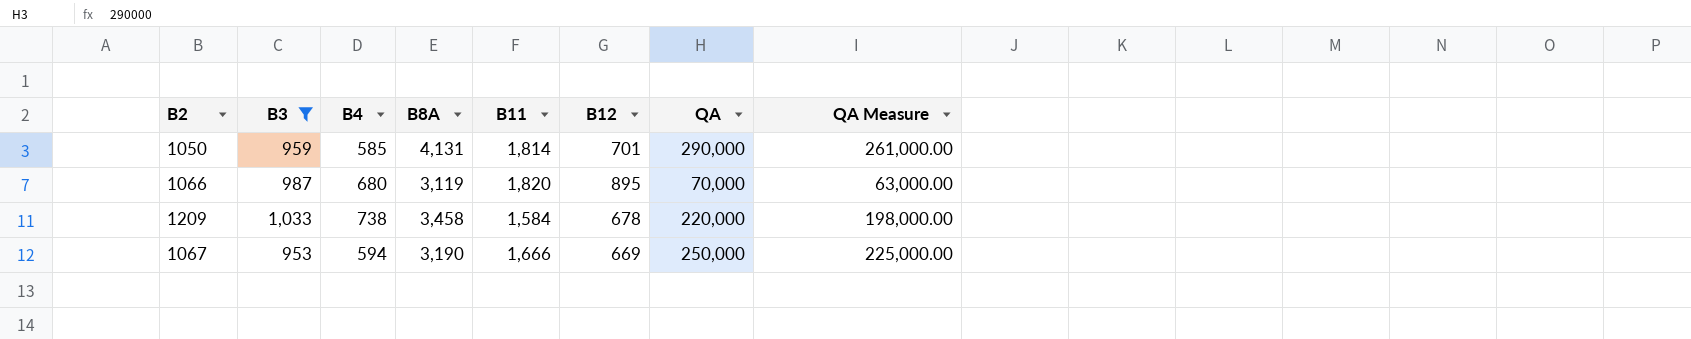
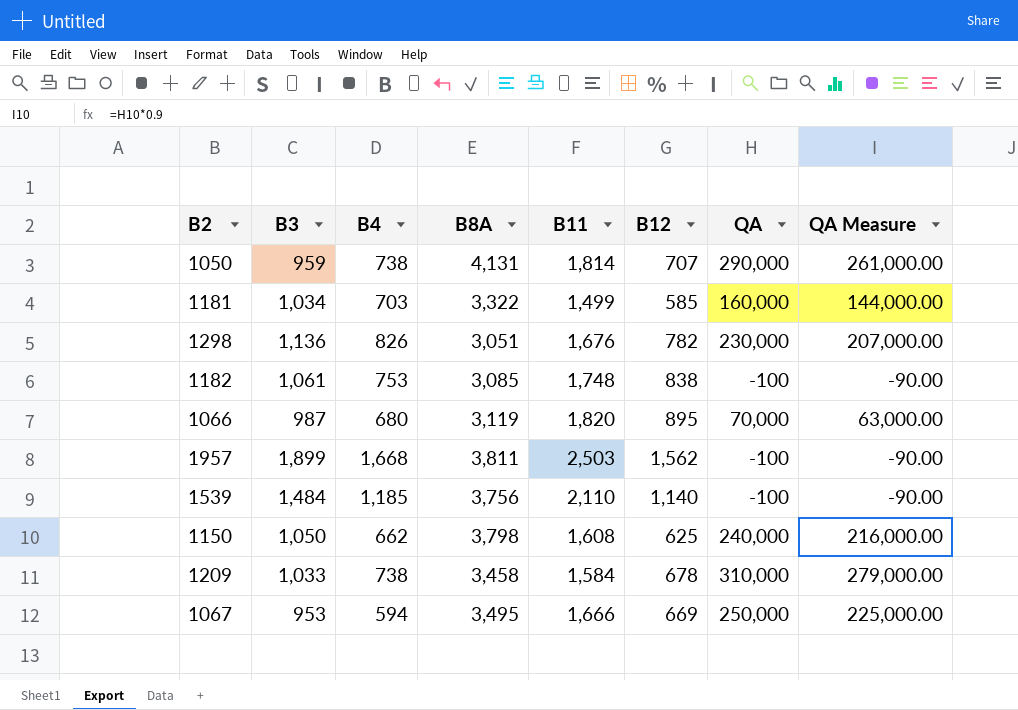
filter: B3 <= 1,033 -> none
1050 | B4: 585 -> 738
1050 | B12: 701 -> 707
1209 | QA: 220,000 -> 310,000
1209 | QA Measure: 198,000.00 -> 279,000.00
1067 | B8A: 3,190 -> 3,495

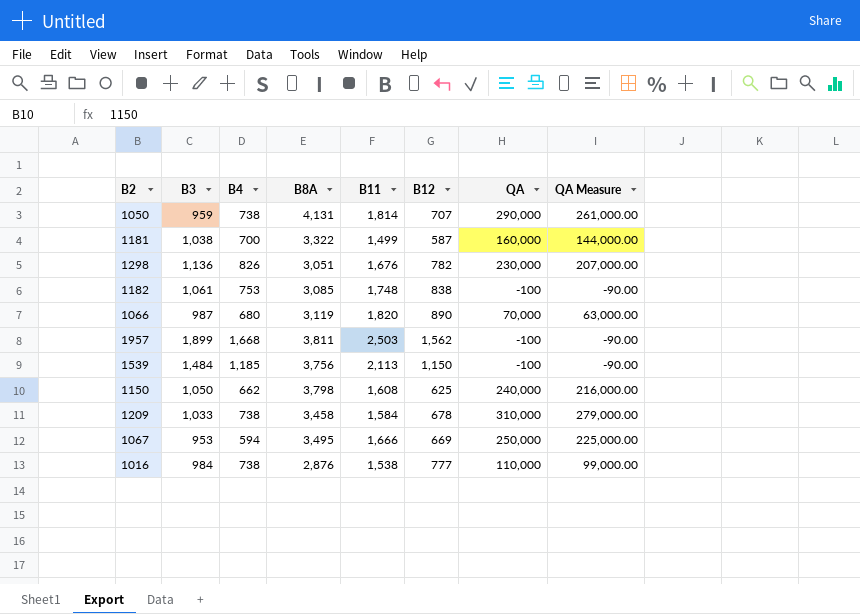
1181 | B3: 1,034 -> 1,038
1181 | B4: 703 -> 700
1181 | B12: 585 -> 587
1066 | B12: 895 -> 890
1539 | B11: 2,110 -> 2,113
1539 | B12: 1,140 -> 1,150
row 1016: none -> 984 | 738 | 2,876 | 1,538 | 777 | 110,000 | 99,000.00

